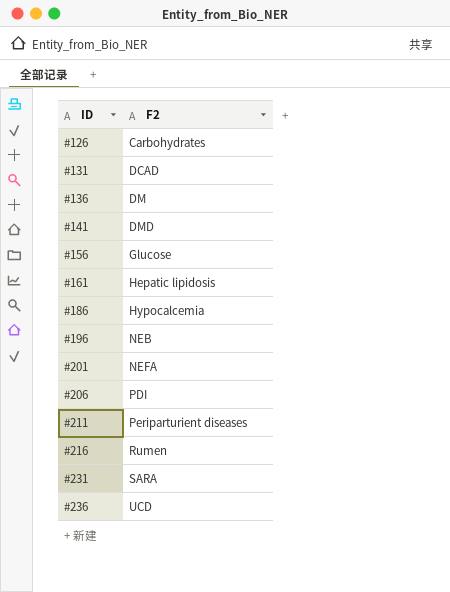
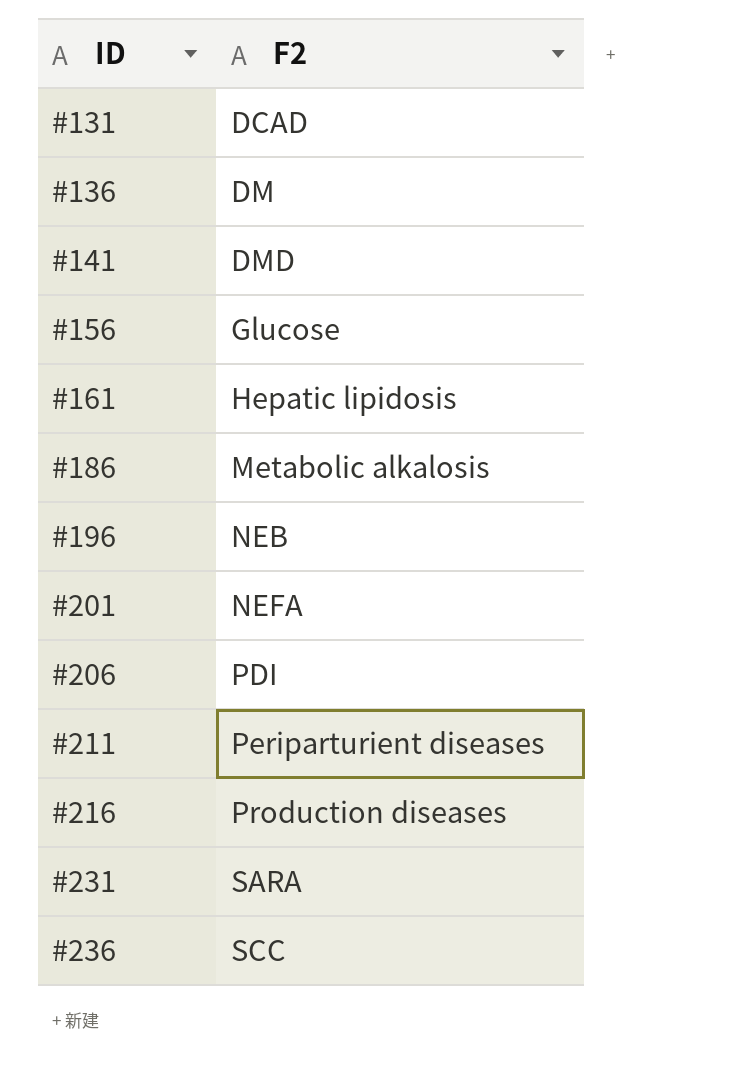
row #126: Carbohydrates -> none
#186 | F2: Hypocalcemia -> Metabolic alkalosis
#216 | F2: Rumen -> Production diseases
#236 | F2: UCD -> SCC

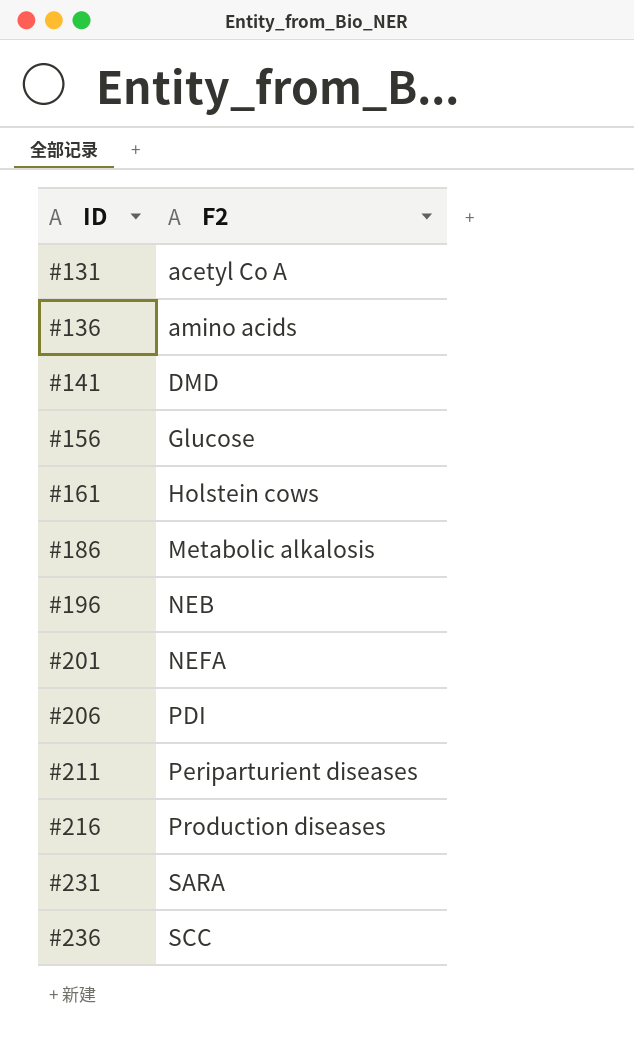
#131 | F2: DCAD -> acetyl Co A
#136 | F2: DM -> amino acids
#161 | F2: Hepatic lipidosis -> Holstein cows

